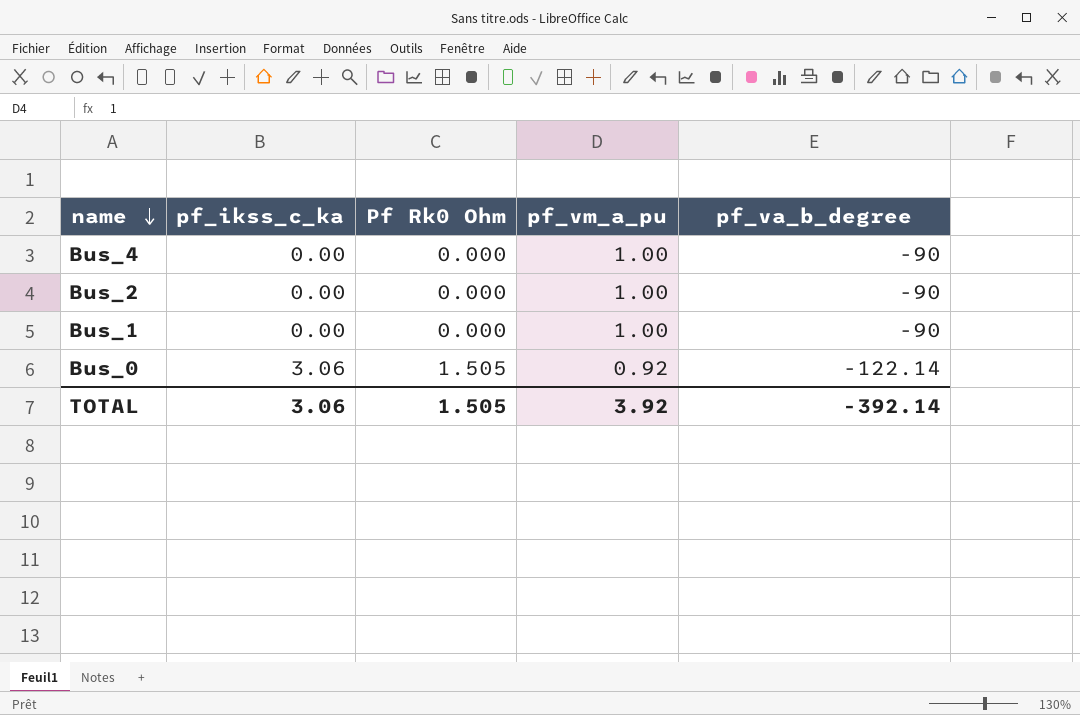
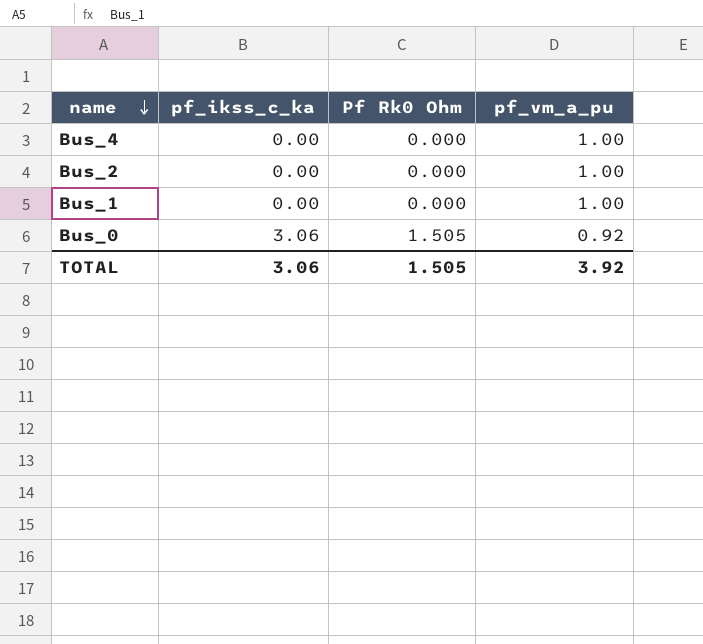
column pf_va_b_degree | position: 5 -> none

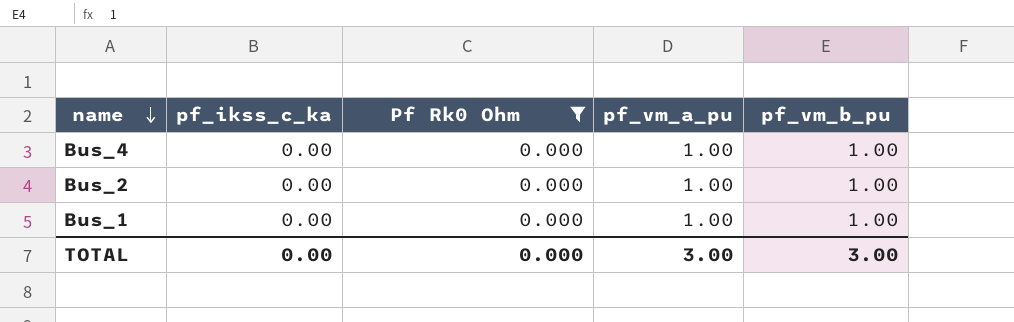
filter: none -> Pf Rk0 Ohm = 0.000
column pf_vm_b_pu | position: none -> 5
TOTAL | pf_ikss_c_ka: 3.06 -> 0.00
TOTAL | Pf Rk0 Ohm: 1.505 -> 0.000
TOTAL | pf_vm_a_pu: 3.92 -> 3.00

